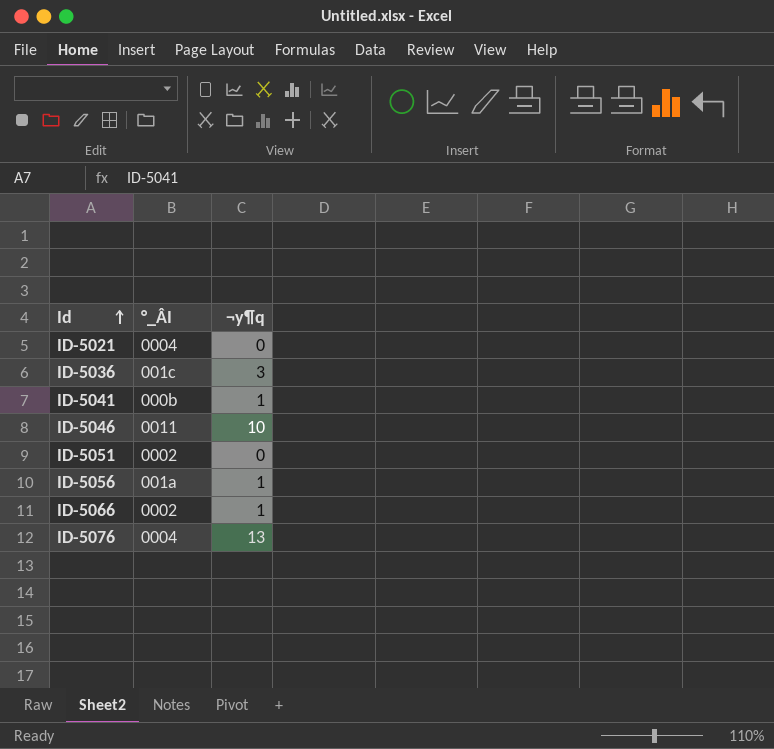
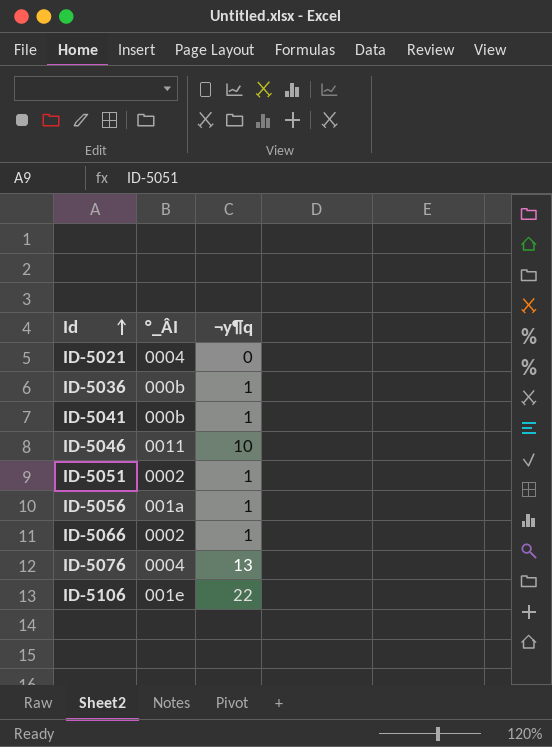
ID-5036 | °_ÂI: 001c -> 000b
ID-5036 | ¬y¶q: 3 -> 1
ID-5051 | ¬y¶q: 0 -> 1
row ID-5106: none -> 001e | 22

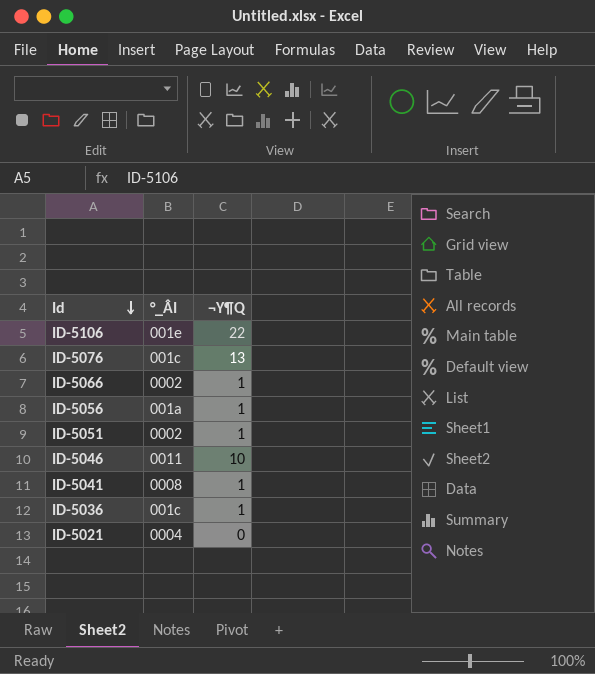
row order: Id ascending -> Id descending
column name: ¬y¶q -> ¬Y¶Q
ID-5076 | °_ÂI: 0004 -> 001c
ID-5041 | °_ÂI: 000b -> 0008
ID-5036 | °_ÂI: 000b -> 001c

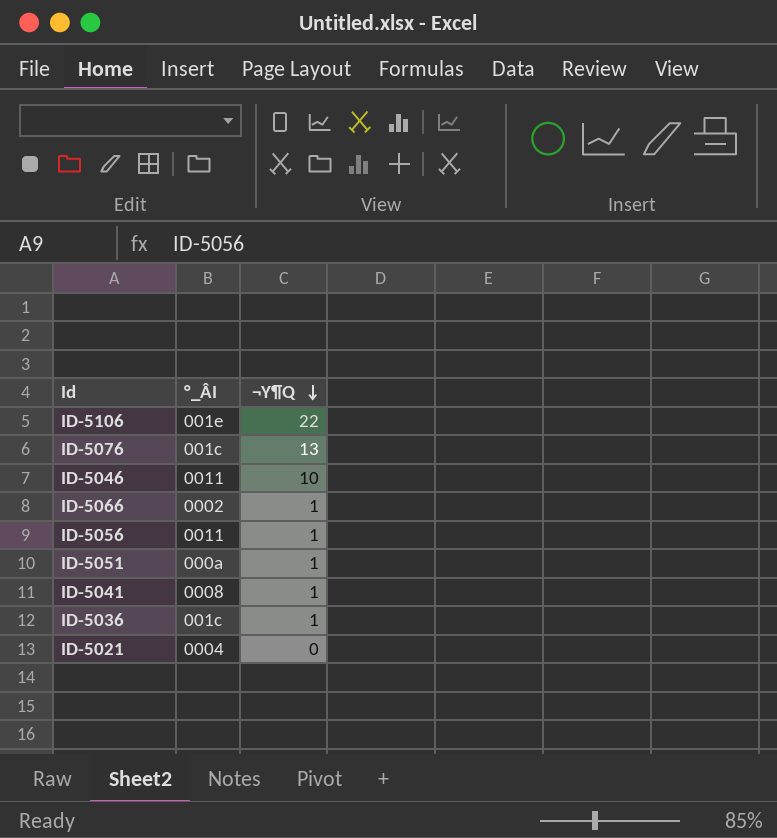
row order: Id descending -> ¬Y¶Q descending
ID-5056 | °_ÂI: 001a -> 0011
ID-5051 | °_ÂI: 0002 -> 000a

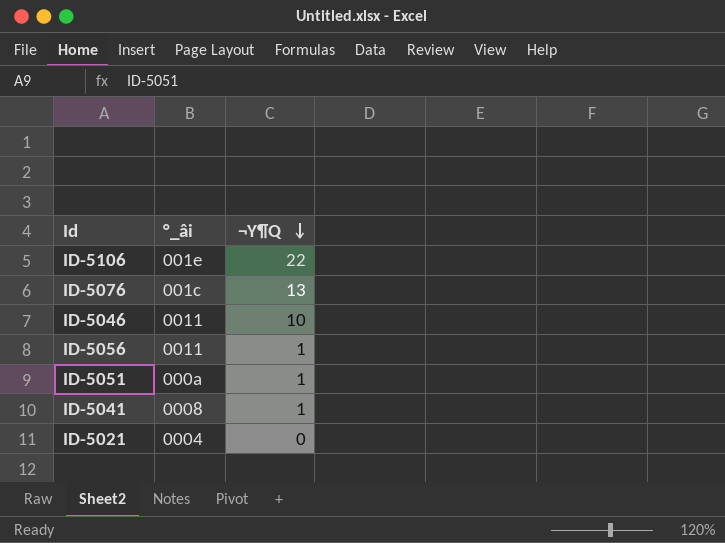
column name: °_ÂI -> °_âi
row ID-5066: 0002 | 1 -> none
row ID-5036: 001c | 1 -> none

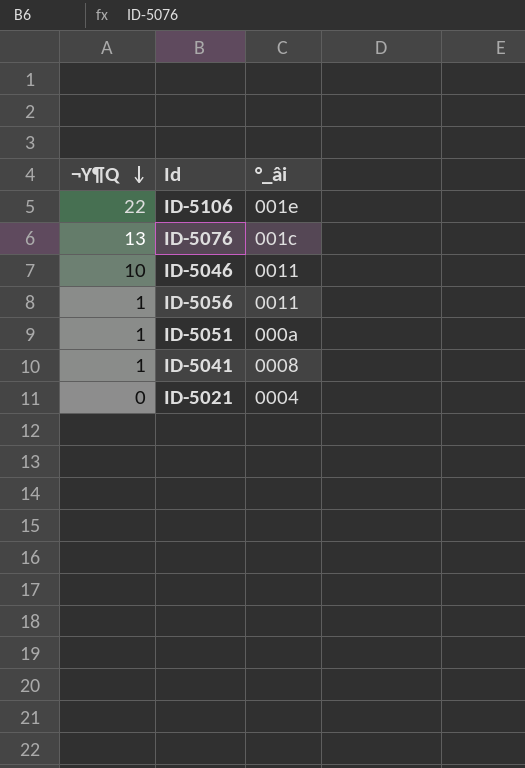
column ¬Y¶Q | position: 3 -> 1

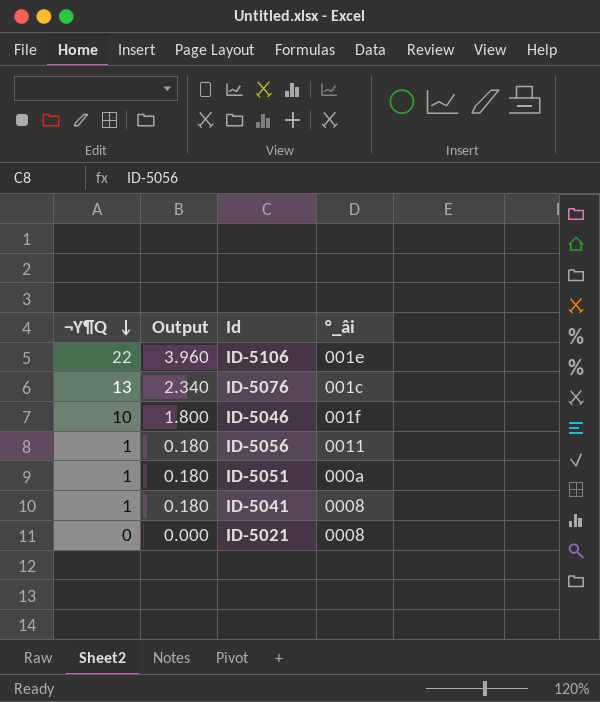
column Output | formula: none -> [¬Y¶Q] * 0.18
ID-5046 | °_âi: 0011 -> 001f
ID-5021 | °_âi: 0004 -> 0008

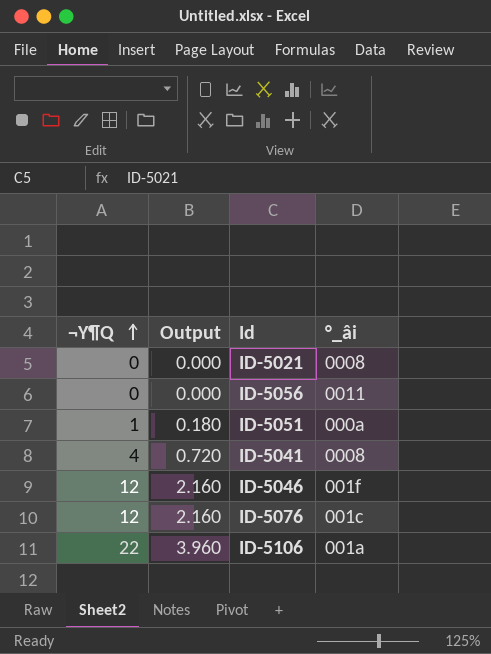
row order: ¬Y¶Q descending -> ¬Y¶Q ascending
ID-5056 | ¬Y¶Q: 1 -> 0
ID-5056 | Output: 0.180 -> 0.000
ID-5041 | ¬Y¶Q: 1 -> 4
ID-5041 | Output: 0.180 -> 0.720
ID-5046 | ¬Y¶Q: 10 -> 12
ID-5046 | Output: 1.800 -> 2.160
ID-5076 | ¬Y¶Q: 13 -> 12
ID-5076 | Output: 2.340 -> 2.160
ID-5106 | °_âi: 001e -> 001a

